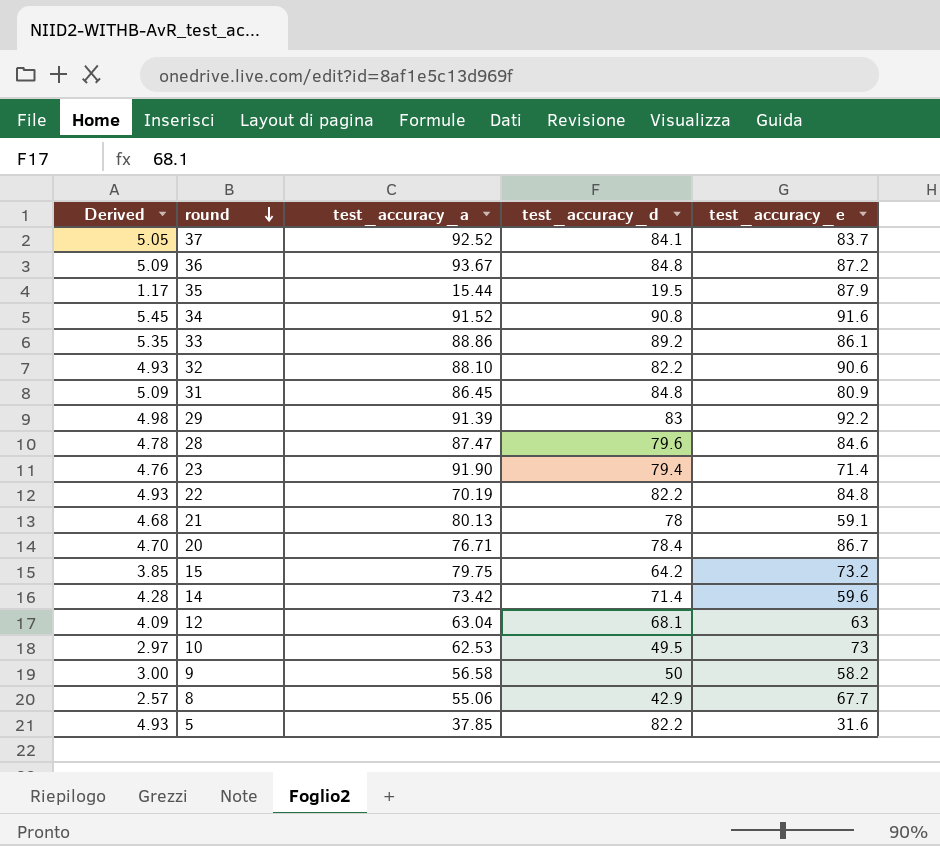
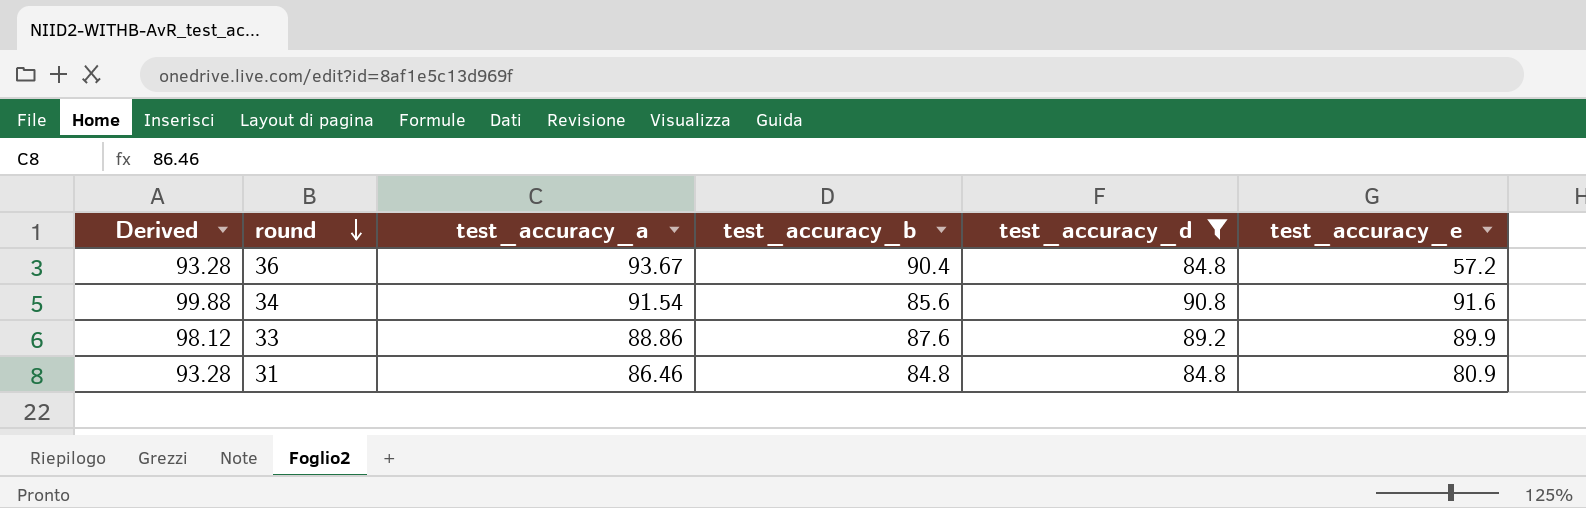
filter: none -> test_accuracy_d >= 84.8
column Derived | formula: [test_accuracy_d] * 0.06 -> [test_accuracy_d] * 1.1
column test_accuracy_b | position: none -> 4
36 | test_accuracy_e: 87.2 -> 57.2
34 | test_accuracy_a: 91.52 -> 91.54
33 | test_accuracy_e: 86.1 -> 89.9
31 | test_accuracy_a: 86.45 -> 86.46

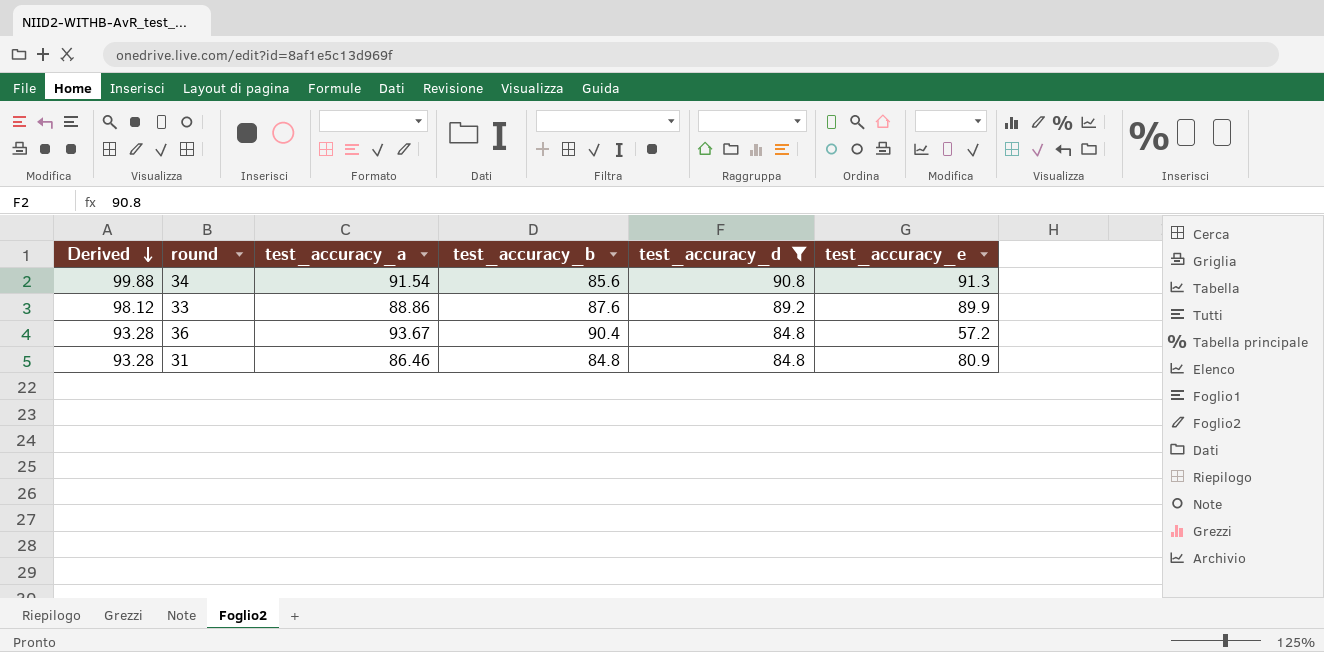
row order: round descending -> Derived descending
34 | test_accuracy_e: 91.6 -> 91.3

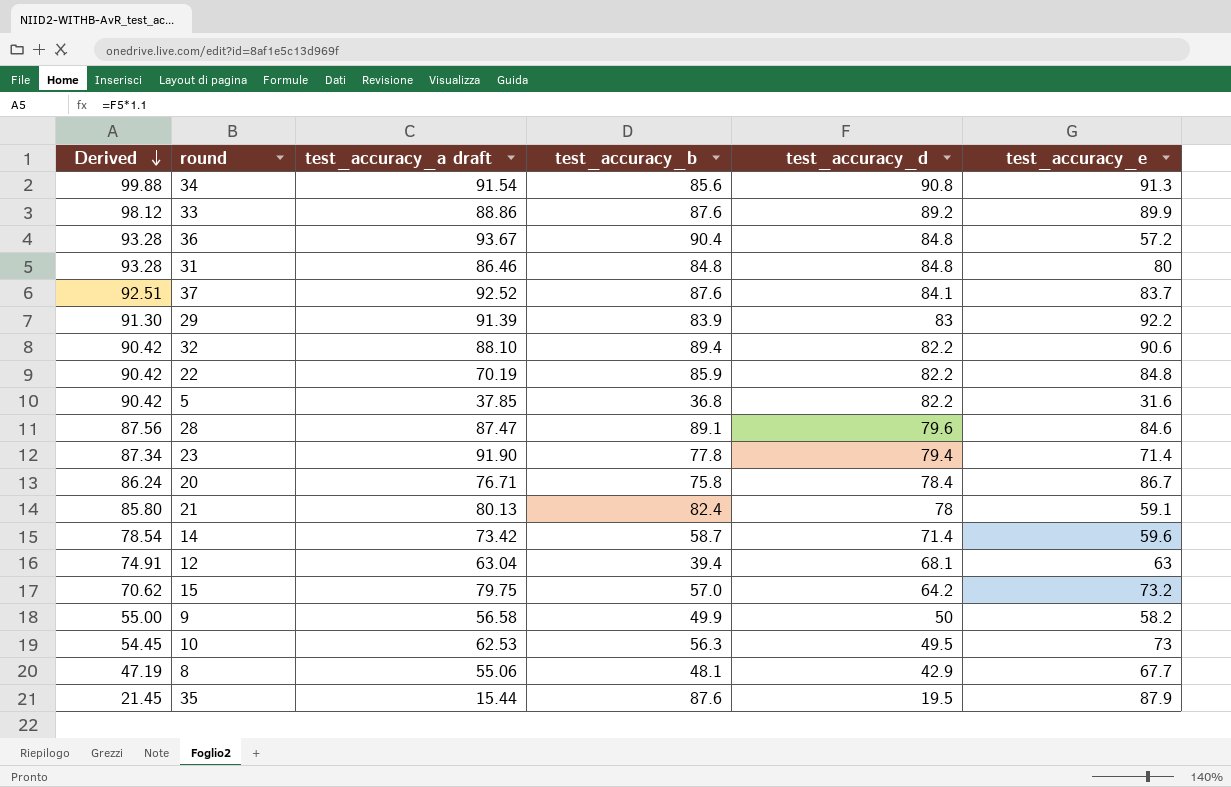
filter: test_accuracy_d >= 84.8 -> none
column name: test_accuracy_a -> test_accuracy_a draft
31 | test_accuracy_e: 80.9 -> 80

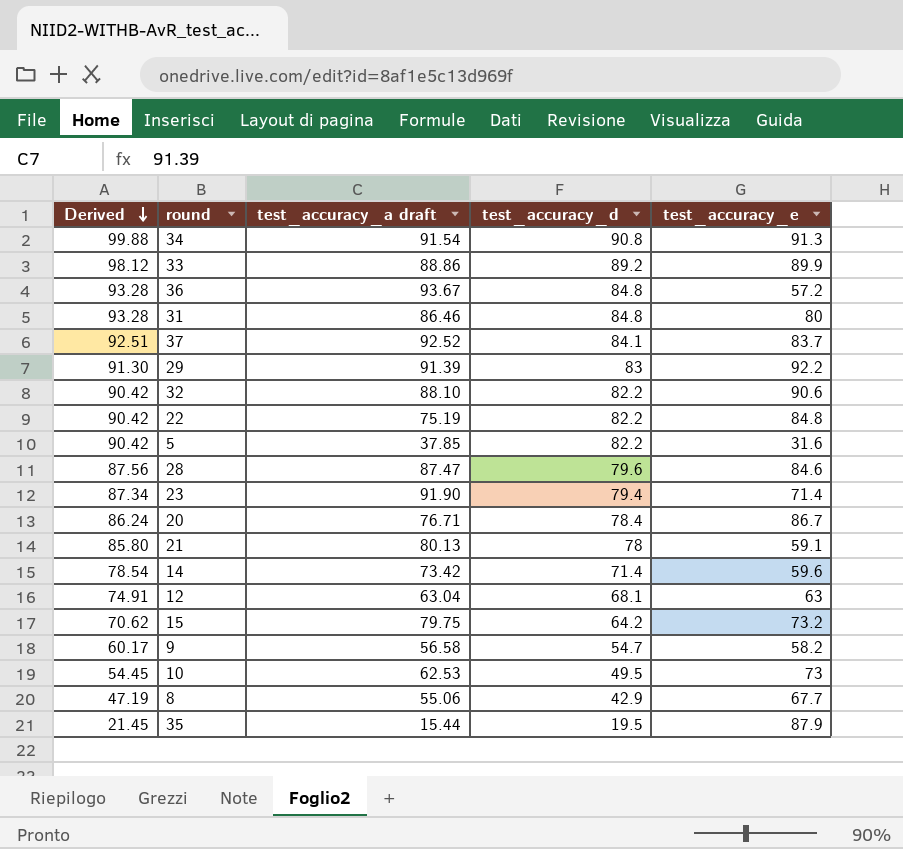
column test_accuracy_b | position: 4 -> none
22 | test_accuracy_a draft: 70.19 -> 75.19
9 | Derived: 55.00 -> 60.17
9 | test_accuracy_d: 50 -> 54.7

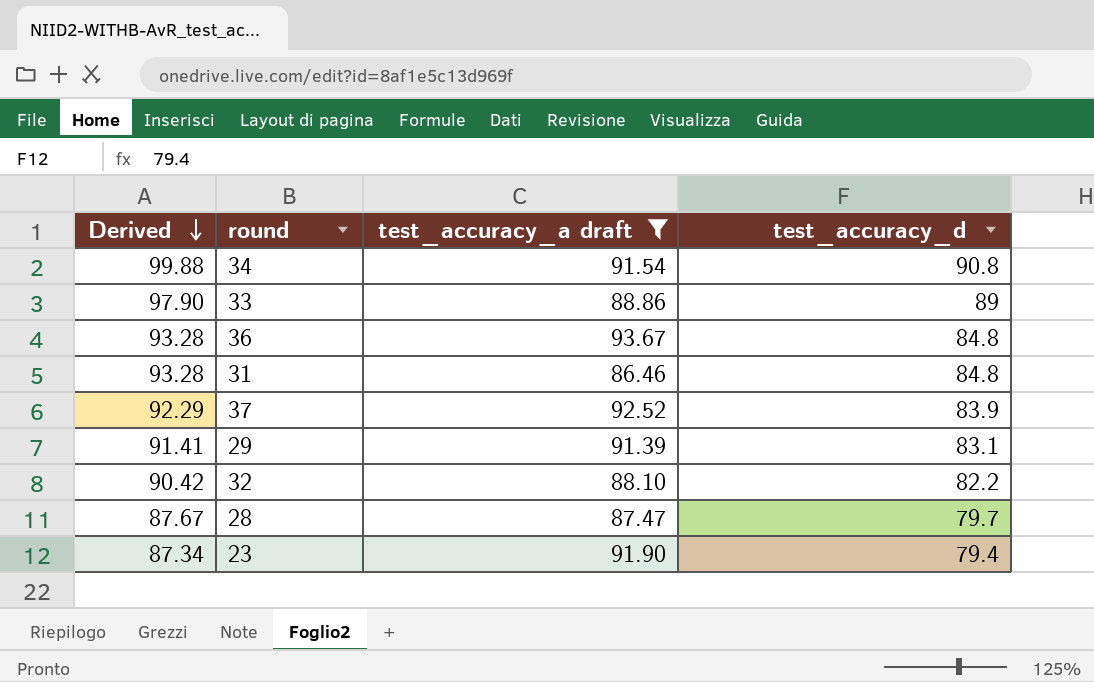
filter: none -> test_accuracy_a draft >= 86.46
column test_accuracy_e | position: 5 -> none
33 | Derived: 98.12 -> 97.90
33 | test_accuracy_d: 89.2 -> 89
37 | Derived: 92.51 -> 92.29
37 | test_accuracy_d: 84.1 -> 83.9
29 | Derived: 91.30 -> 91.41
29 | test_accuracy_d: 83 -> 83.1
28 | Derived: 87.56 -> 87.67
28 | test_accuracy_d: 79.6 -> 79.7

